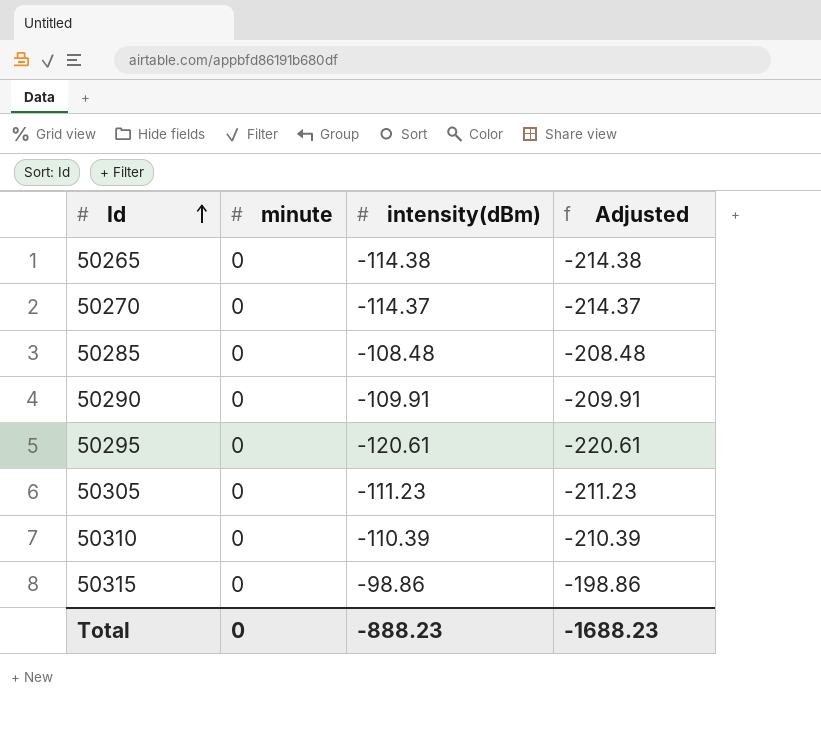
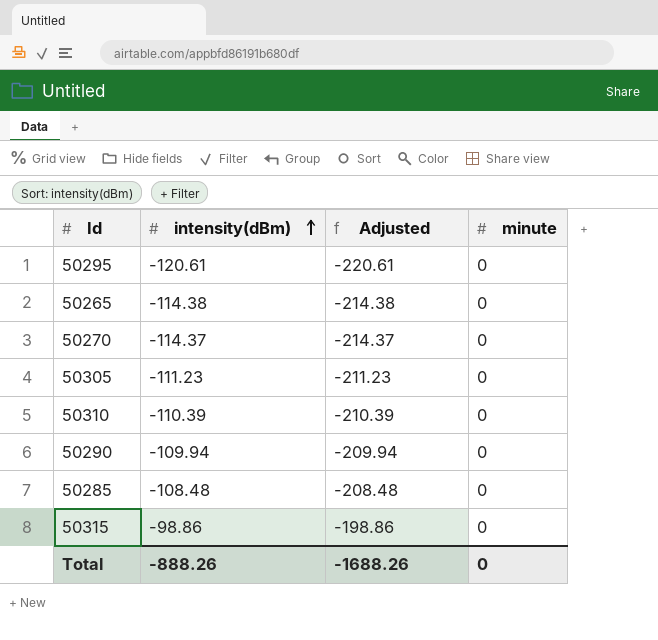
row order: Id ascending -> intensity(dBm) ascending
column minute | position: 2 -> 4
50290 | intensity(dBm): -109.91 -> -109.94
50290 | Adjusted: -209.91 -> -209.94
Total | intensity(dBm): -888.23 -> -888.26
Total | Adjusted: -1688.23 -> -1688.26

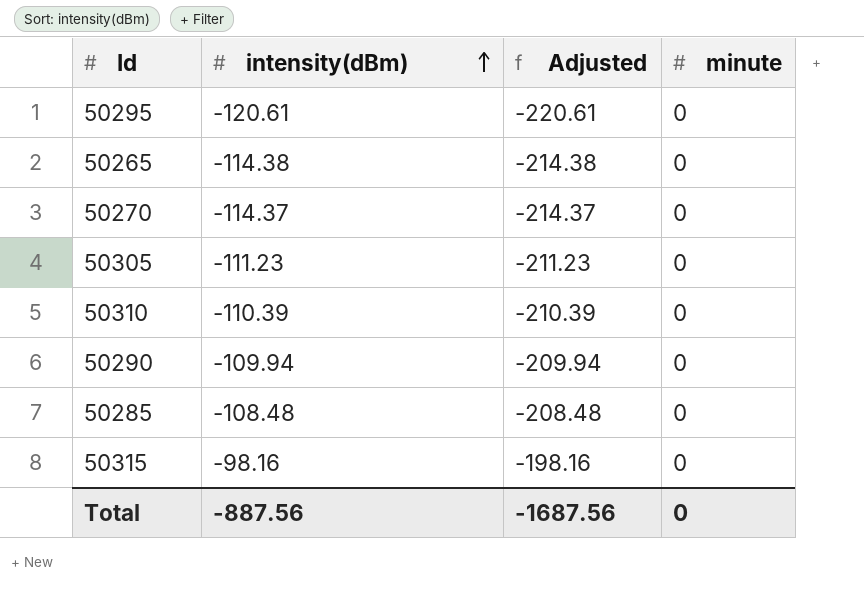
50315 | intensity(dBm): -98.86 -> -98.16
50315 | Adjusted: -198.86 -> -198.16
Total | intensity(dBm): -888.26 -> -887.56
Total | Adjusted: -1688.26 -> -1687.56

